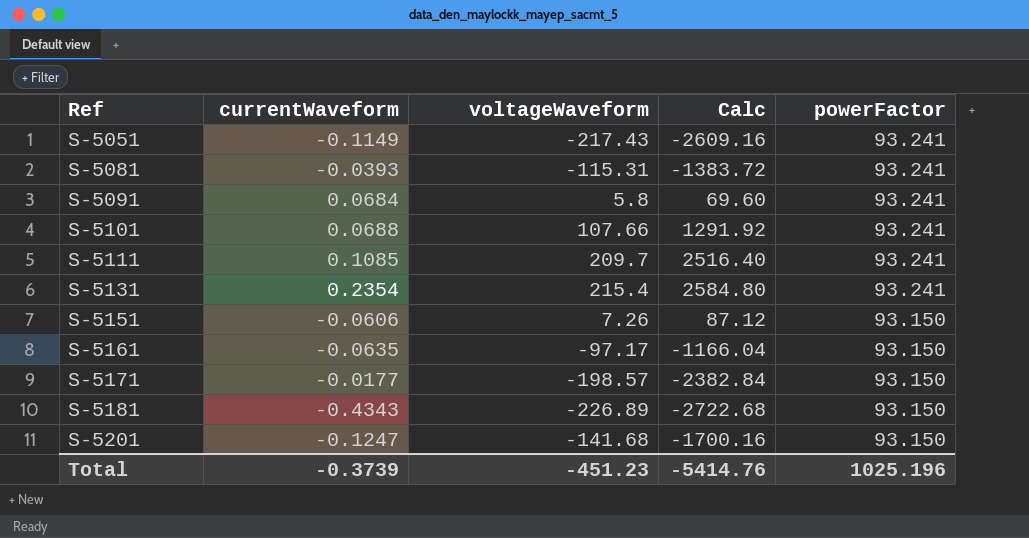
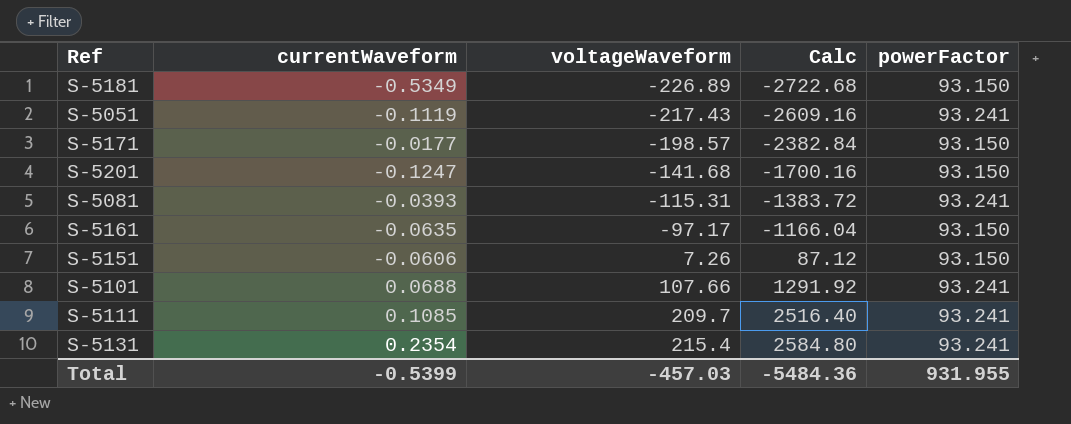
row order: Ref ascending -> voltageWaveform ascending
row S-5091: 0.0684 | 5.8 | 69.60 | 93.241 -> none
S-5181 | currentWaveform: -0.4343 -> -0.5349
S-5051 | currentWaveform: -0.1149 -> -0.1119
Total | currentWaveform: -0.3739 -> -0.5399
Total | voltageWaveform: -451.23 -> -457.03
Total | Calc: -5414.76 -> -5484.36
Total | powerFactor: 1025.196 -> 931.955

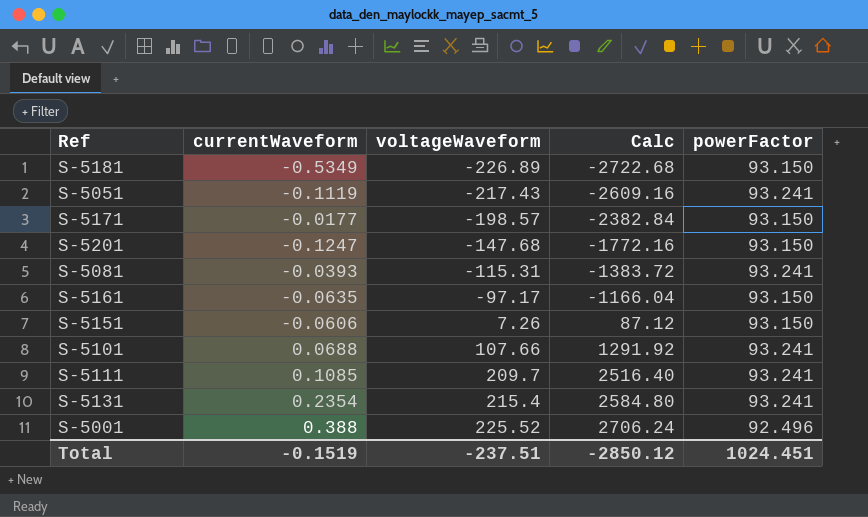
S-5201 | voltageWaveform: -141.68 -> -147.68
S-5201 | Calc: -1700.16 -> -1772.16
row S-5001: none -> 0.388 | 225.52 | 2706.24 | 92.496
Total | currentWaveform: -0.5399 -> -0.1519
Total | voltageWaveform: -457.03 -> -237.51
Total | Calc: -5484.36 -> -2850.12
Total | powerFactor: 931.955 -> 1024.451

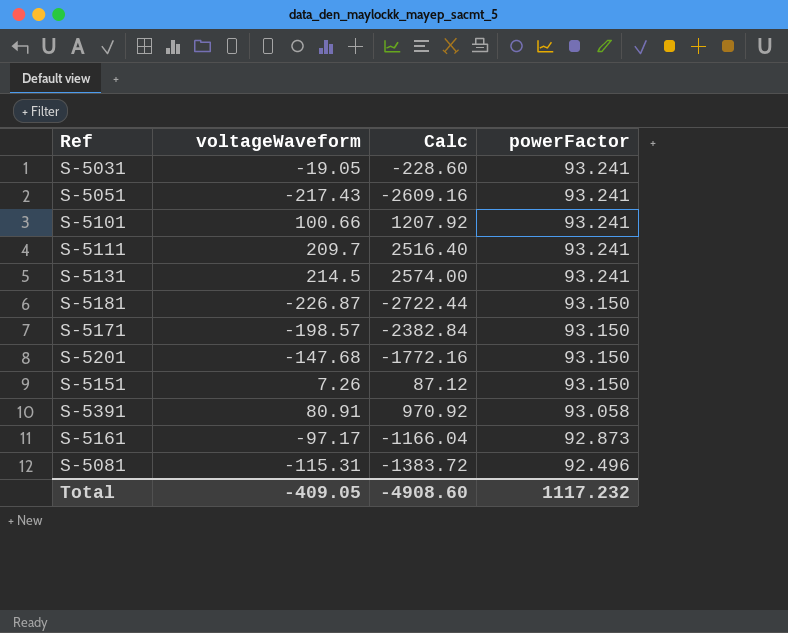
row order: voltageWaveform ascending -> powerFactor descending
column currentWaveform | position: 2 -> none
row S-5001: 0.388 | 225.52 | 2706.24 | 92.496 -> none
row S-5031: none -> -19.05 | -228.60 | 93.241
S-5101 | voltageWaveform: 107.66 -> 100.66
S-5101 | Calc: 1291.92 -> 1207.92
S-5131 | voltageWaveform: 215.4 -> 214.5
S-5131 | Calc: 2584.80 -> 2574.00
S-5181 | voltageWaveform: -226.89 -> -226.87
S-5181 | Calc: -2722.68 -> -2722.44
row S-5391: none -> 80.91 | 970.92 | 93.058
S-5161 | powerFactor: 93.150 -> 92.873
S-5081 | powerFactor: 93.241 -> 92.496
Total | voltageWaveform: -237.51 -> -409.05
Total | Calc: -2850.12 -> -4908.60
Total | powerFactor: 1024.451 -> 1117.232

